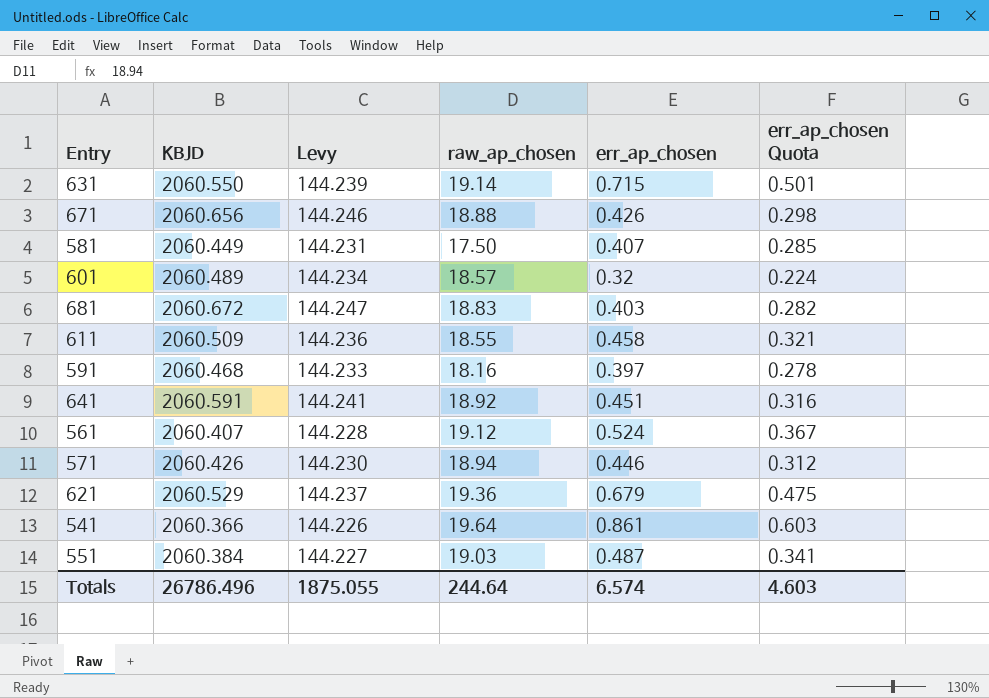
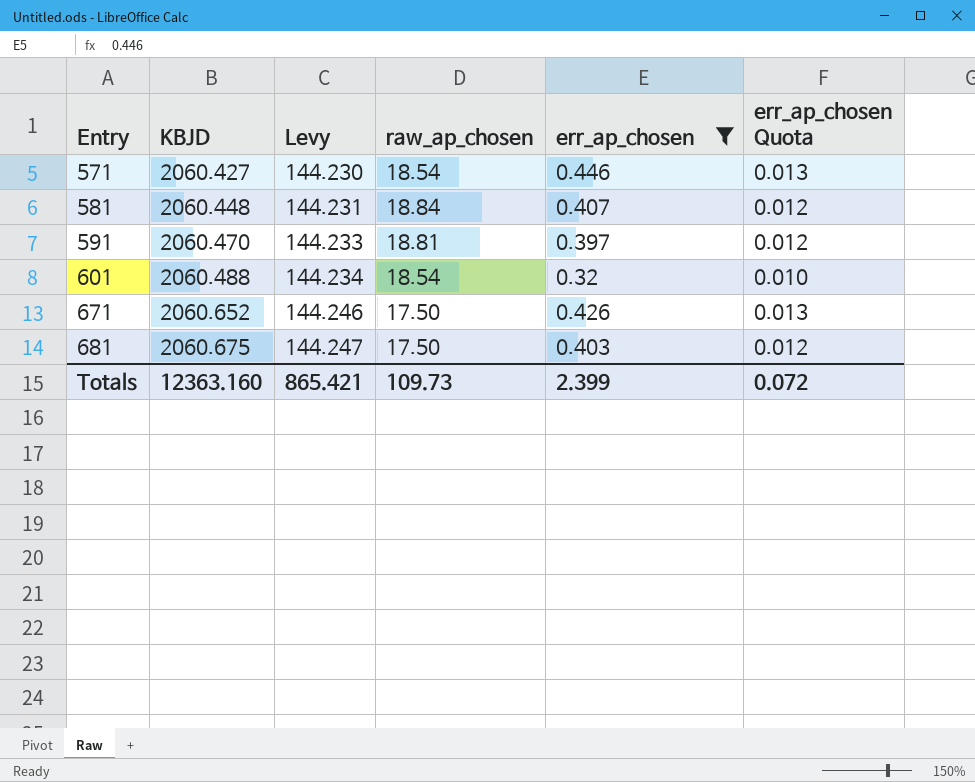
filter: none -> err_ap_chosen <= 0.446
row order: none -> Entry ascending
column err_ap_chosen Quota | formula: [err_ap_chosen] * 0.7 -> [err_ap_chosen] * 0.03
571 | KBJD: 2060.426 -> 2060.427
571 | raw_ap_chosen: 18.94 -> 18.54
581 | KBJD: 2060.449 -> 2060.448
581 | raw_ap_chosen: 17.50 -> 18.84
591 | KBJD: 2060.468 -> 2060.470
591 | raw_ap_chosen: 18.16 -> 18.81
601 | KBJD: 2060.489 -> 2060.488
601 | raw_ap_chosen: 18.57 -> 18.54
671 | KBJD: 2060.656 -> 2060.652
671 | raw_ap_chosen: 18.88 -> 17.50
681 | KBJD: 2060.672 -> 2060.675
681 | raw_ap_chosen: 18.83 -> 17.50
Totals | KBJD: 26786.496 -> 12363.160
Totals | Levy: 1875.055 -> 865.421
Totals | raw_ap_chosen: 244.64 -> 109.73
Totals | err_ap_chosen: 6.574 -> 2.399
Totals | err_ap_chosen Quota: 4.603 -> 0.072

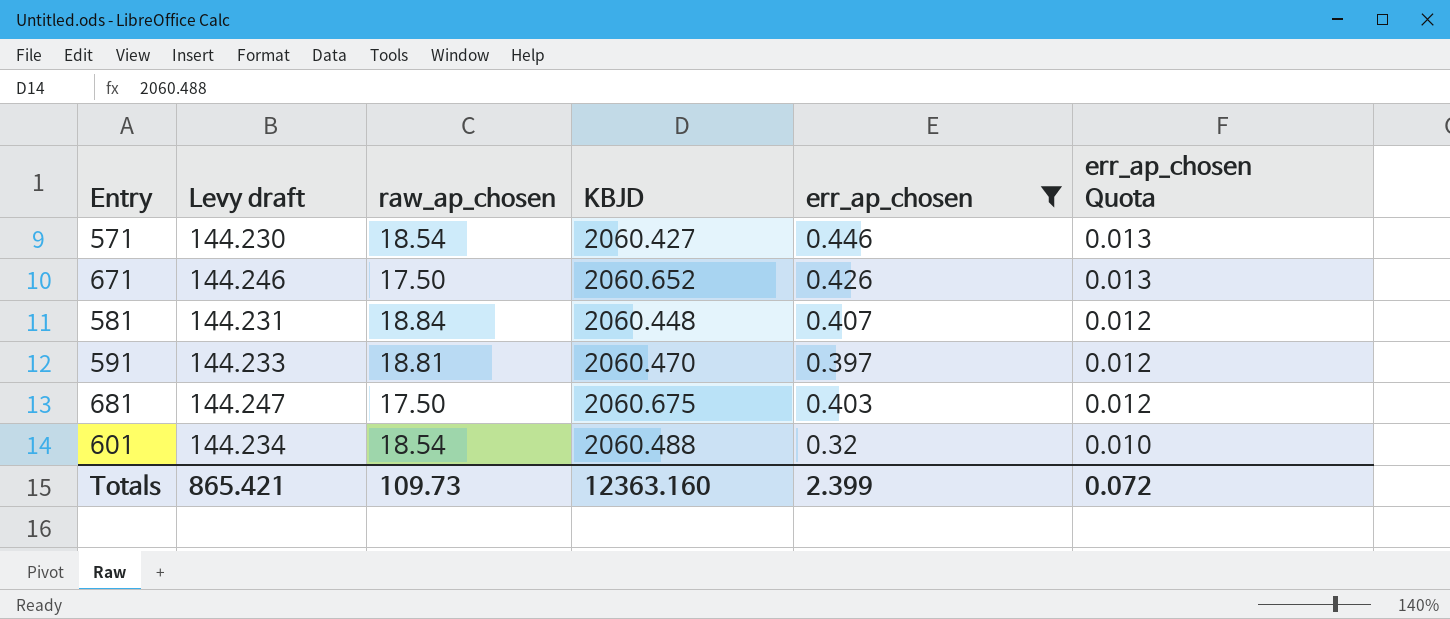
row order: Entry ascending -> err_ap_chosen Quota descending
column name: Levy -> Levy draft
column KBJD | position: 2 -> 4

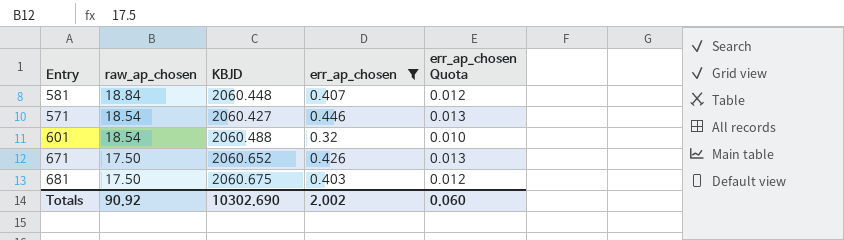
row order: err_ap_chosen Quota descending -> raw_ap_chosen descending
column Levy draft | formula: [KBJD] * 0.07 -> none
row 591: 144.233 | 18.81 | 2060.470 | 0.397 | 0.012 -> none
Totals | raw_ap_chosen: 109.73 -> 90.92
Totals | KBJD: 12363.160 -> 10302.690
Totals | err_ap_chosen: 2.399 -> 2.002
Totals | err_ap_chosen Quota: 0.072 -> 0.060

